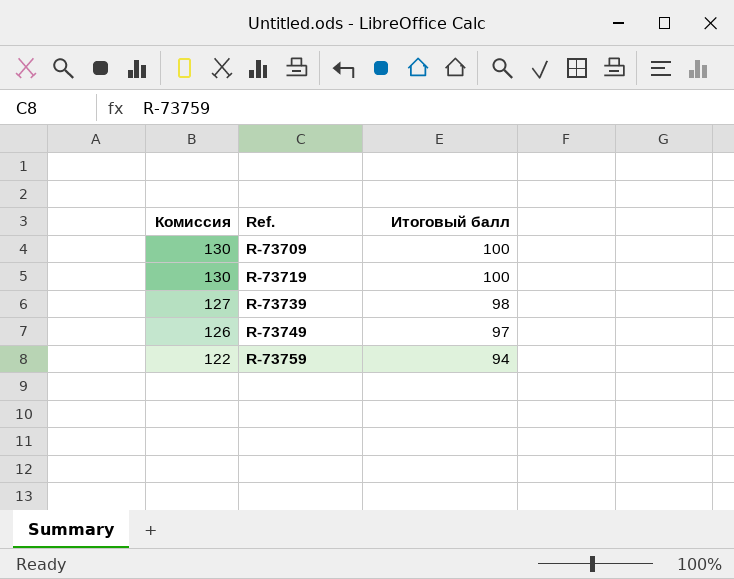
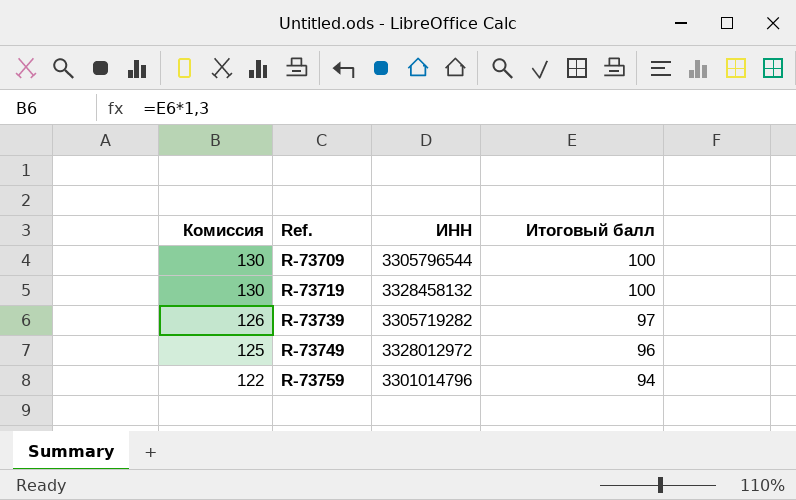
column ИНН | position: none -> 3
R-73739 | Комиссия: 127 -> 126
R-73739 | Итоговый балл: 98 -> 97
R-73749 | Комиссия: 126 -> 125
R-73749 | Итоговый балл: 97 -> 96

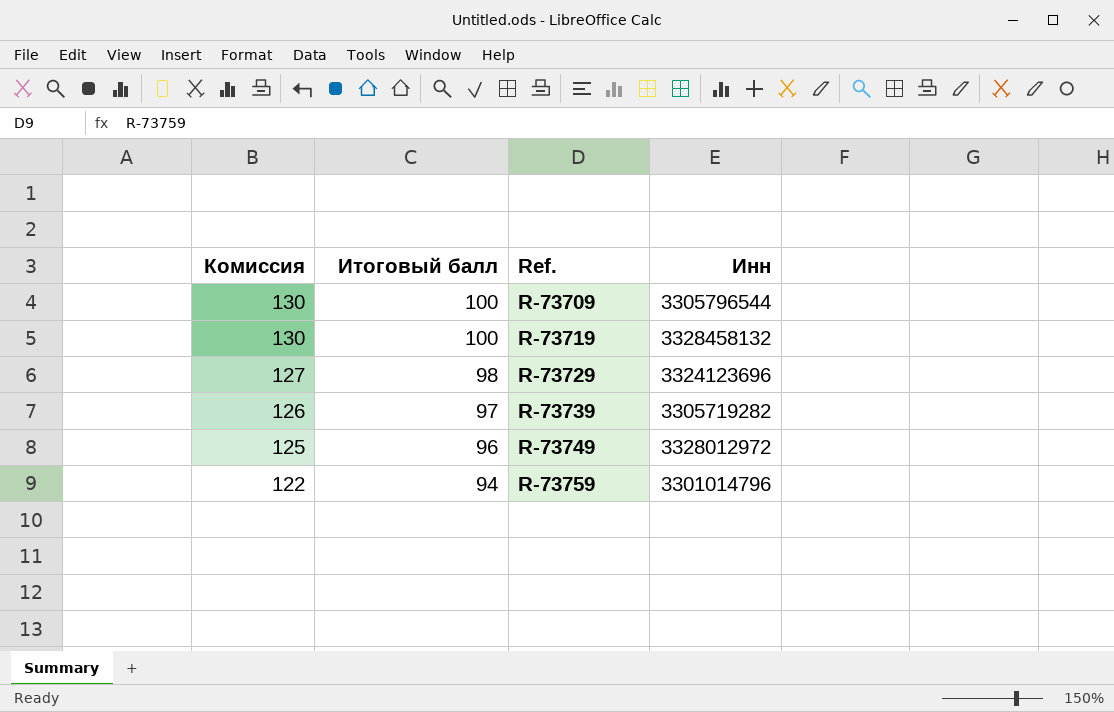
column Итоговый балл | position: 4 -> 2
column name: ИНН -> Инн
row R-73729: none -> 127 | 98 | 3324123696

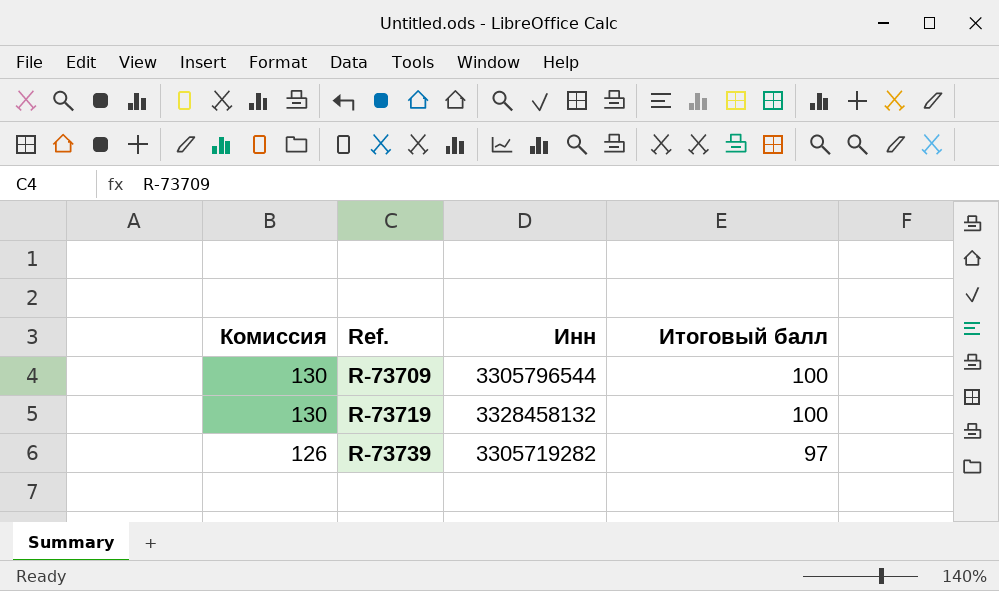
column Итоговый балл | position: 2 -> 4
row R-73729: 127 | 98 | 3324123696 -> none
row R-73749: 125 | 96 | 3328012972 -> none
row R-73759: 122 | 94 | 3301014796 -> none

